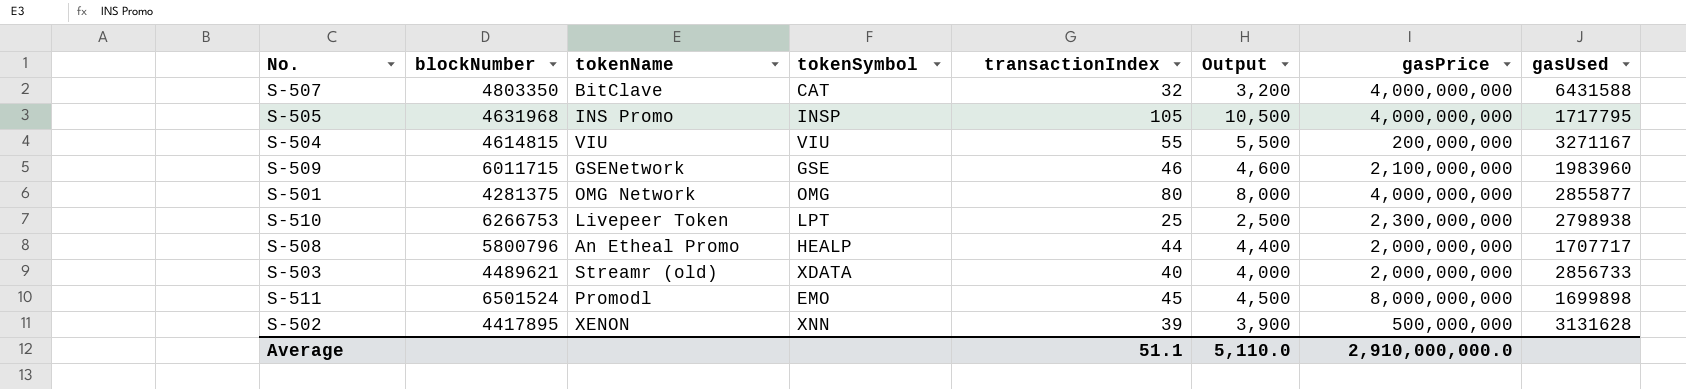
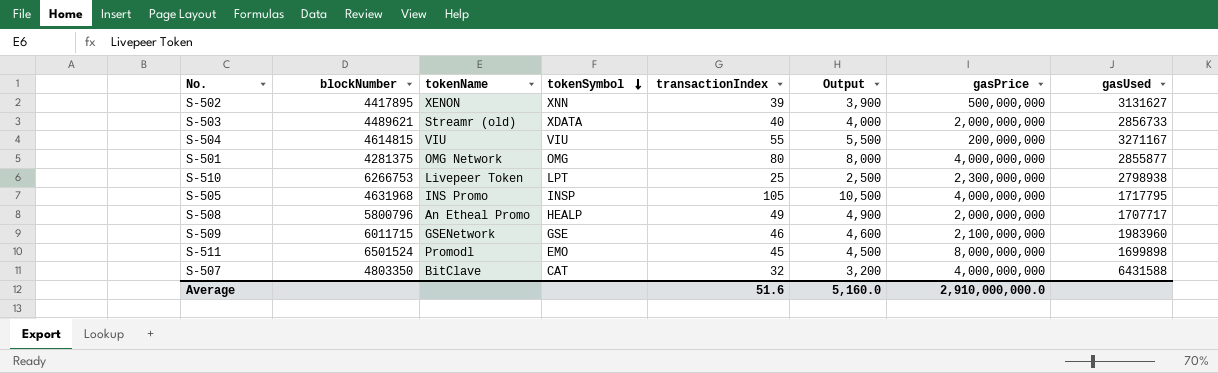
row order: none -> tokenSymbol descending
S-502 | gasUsed: 3131628 -> 3131627
S-508 | transactionIndex: 44 -> 49
S-508 | Output: 4,400 -> 4,900
Average | transactionIndex: 51.1 -> 51.6
Average | Output: 5,110.0 -> 5,160.0

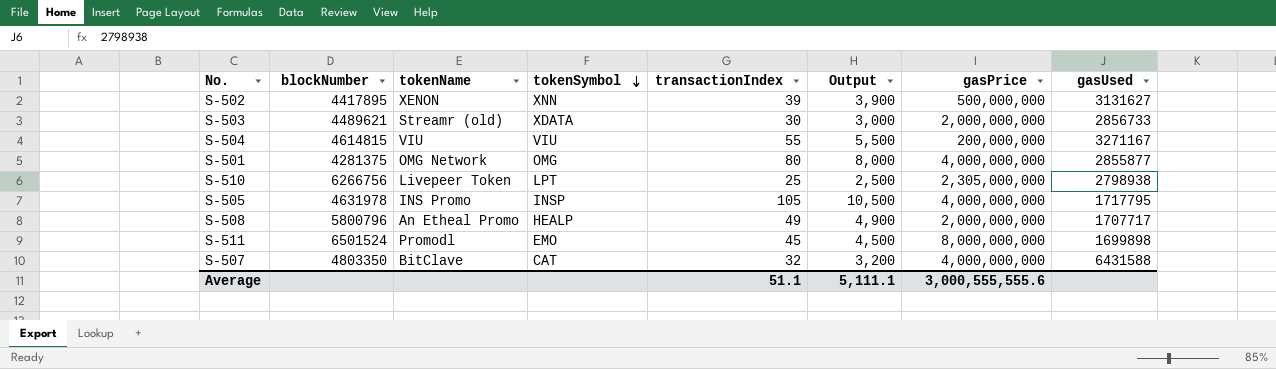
row S-509: 6011715 | GSENetwork | GSE | 46 | 4,600 | 2,100,000,000 | 1983960 -> none
S-503 | transactionIndex: 40 -> 30
S-503 | Output: 4,000 -> 3,000
S-510 | blockNumber: 6266753 -> 6266756
S-510 | gasPrice: 2,300,000,000 -> 2,305,000,000
S-505 | blockNumber: 4631968 -> 4631978
Average | transactionIndex: 51.6 -> 51.1
Average | Output: 5,160.0 -> 5,111.1
Average | gasPrice: 2,910,000,000.0 -> 3,000,555,555.6

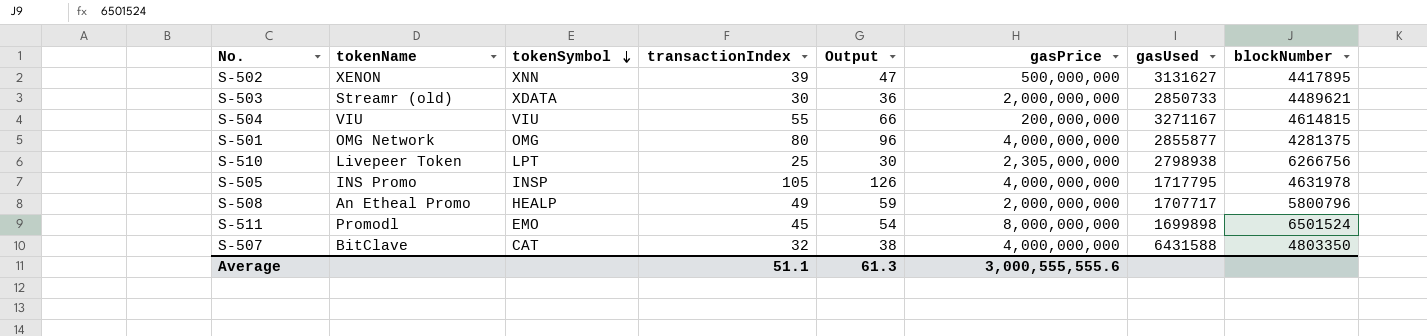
column Output | formula: [transactionIndex] * 100 -> [transactionIndex] * 1.2
column blockNumber | position: 2 -> 8
S-503 | gasUsed: 2856733 -> 2850733
Average | Output: 5,111.1 -> 61.3

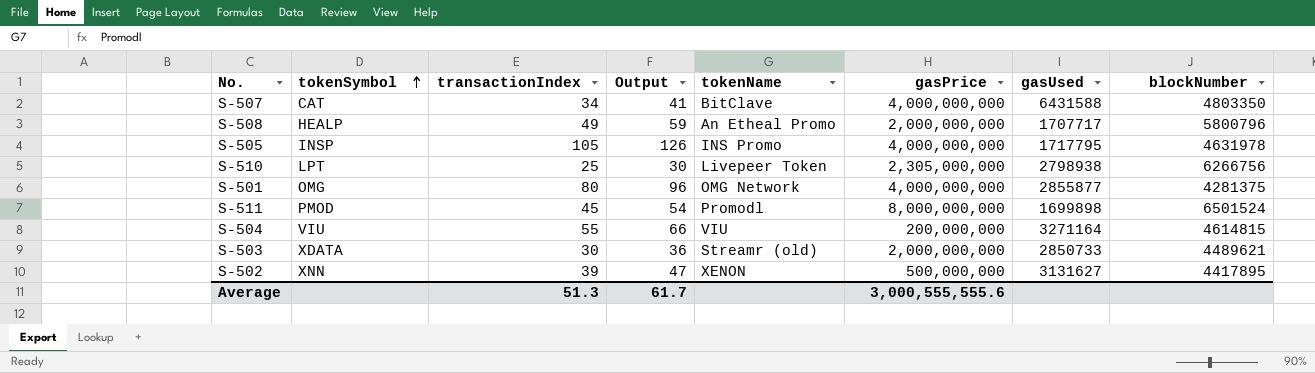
row order: tokenSymbol descending -> tokenSymbol ascending
column tokenName | position: 2 -> 5
S-507 | transactionIndex: 32 -> 34
S-507 | Output: 38 -> 41
S-511 | tokenSymbol: EMO -> PMOD
S-504 | gasUsed: 3271167 -> 3271164
Average | transactionIndex: 51.1 -> 51.3
Average | Output: 61.3 -> 61.7

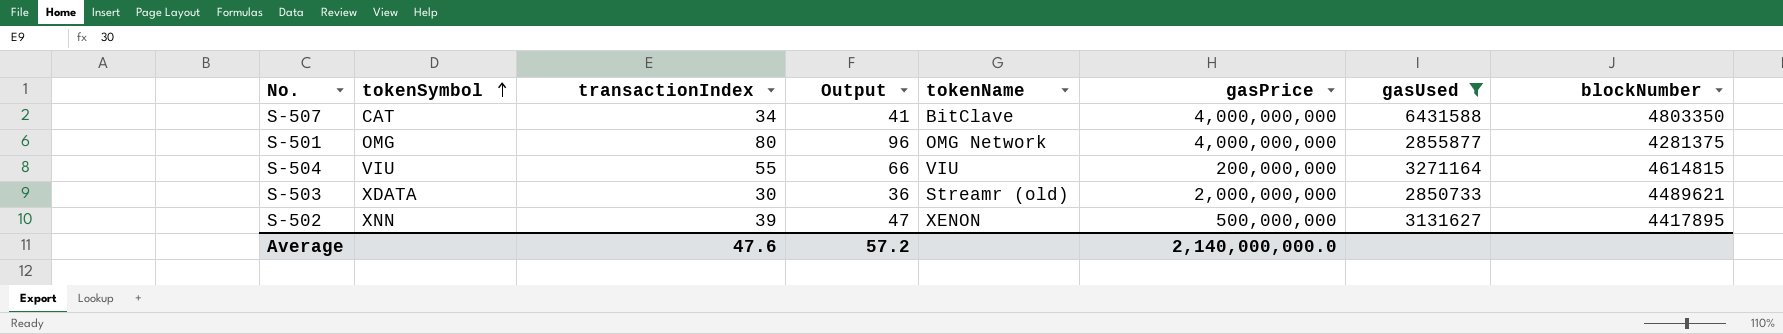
filter: none -> gasUsed >= 2850733
Average | transactionIndex: 51.3 -> 47.6
Average | Output: 61.7 -> 57.2
Average | gasPrice: 3,000,555,555.6 -> 2,140,000,000.0

